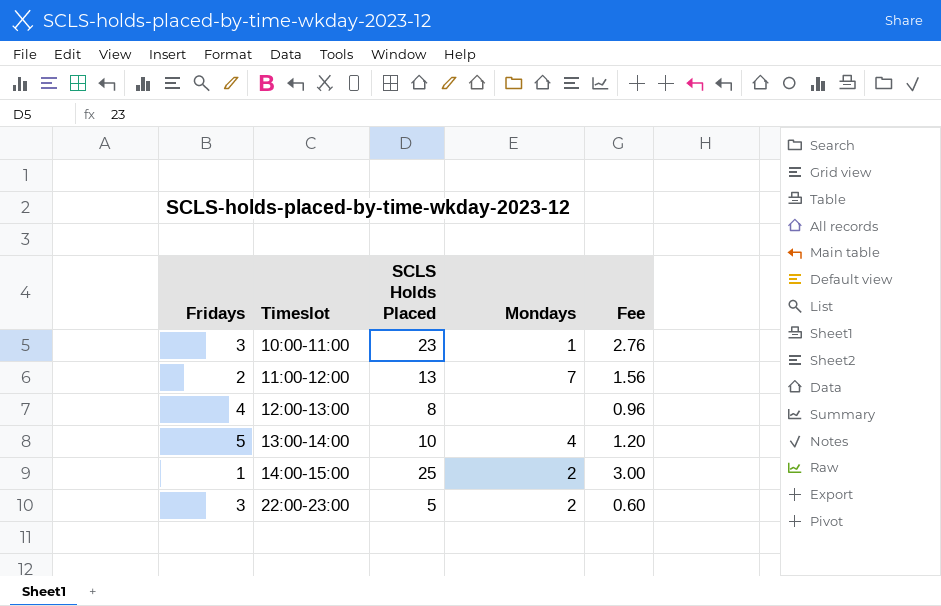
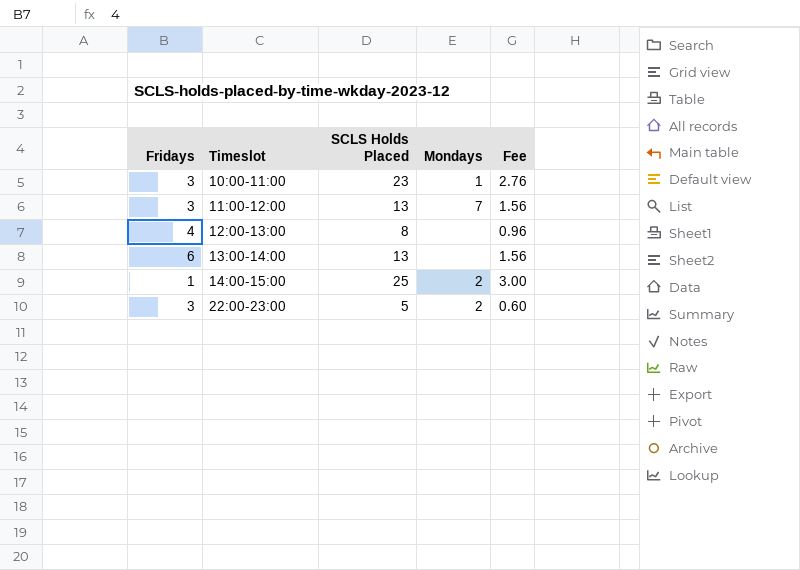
11:00-12:00 | Fridays: 2 -> 3
13:00-14:00 | Fridays: 5 -> 6
13:00-14:00 | SCLS Holds Placed: 10 -> 13
13:00-14:00 | Mondays: 4 -> none
13:00-14:00 | Fee: 1.20 -> 1.56

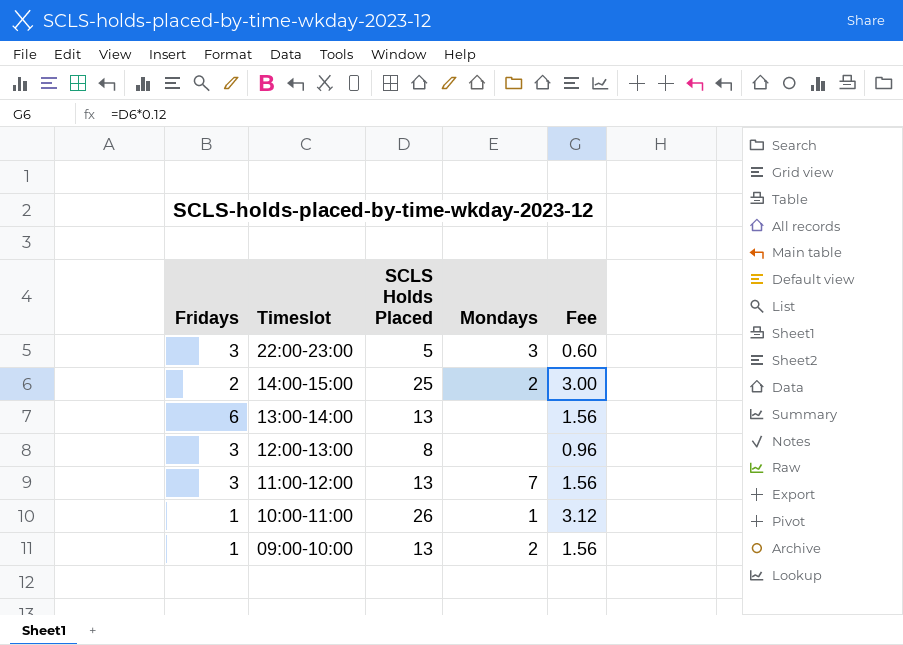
row order: Timeslot ascending -> Timeslot descending
22:00-23:00 | Mondays: 2 -> 3
14:00-15:00 | Fridays: 1 -> 2
12:00-13:00 | Fridays: 4 -> 3
10:00-11:00 | Fridays: 3 -> 1
10:00-11:00 | SCLS Holds Placed: 23 -> 26
10:00-11:00 | Fee: 2.76 -> 3.12
row 09:00-10:00: none -> 1 | 13 | 2 | 1.56

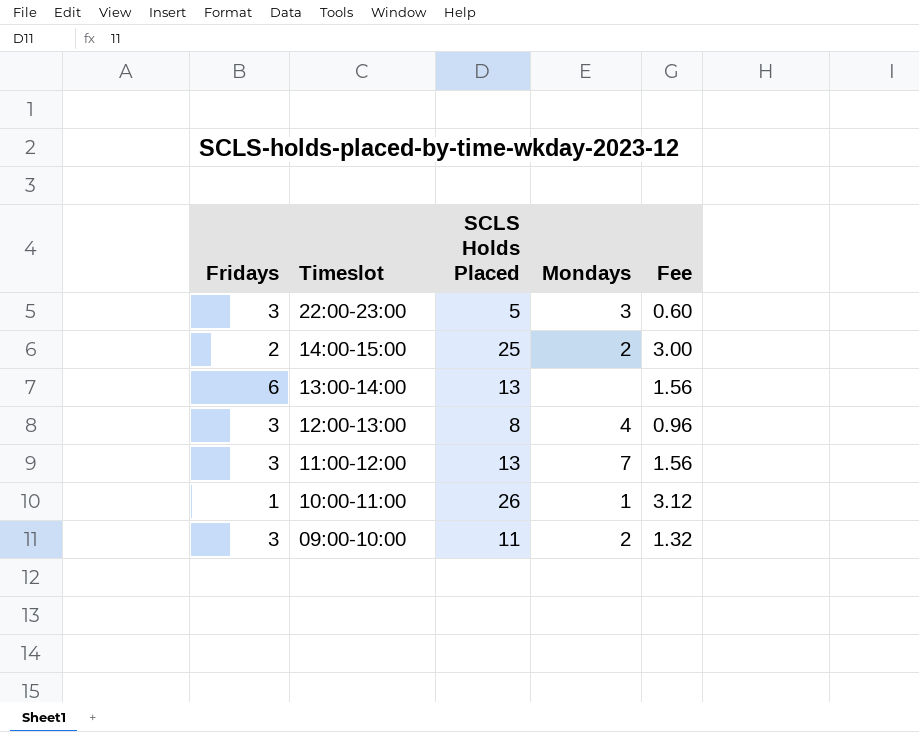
12:00-13:00 | Mondays: none -> 4
09:00-10:00 | Fridays: 1 -> 3
09:00-10:00 | SCLS Holds Placed: 13 -> 11
09:00-10:00 | Fee: 1.56 -> 1.32

